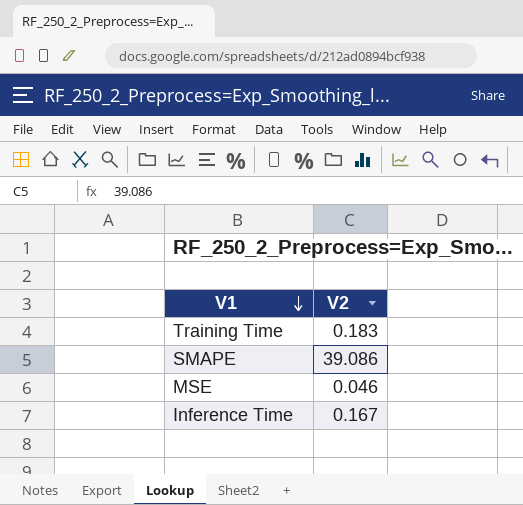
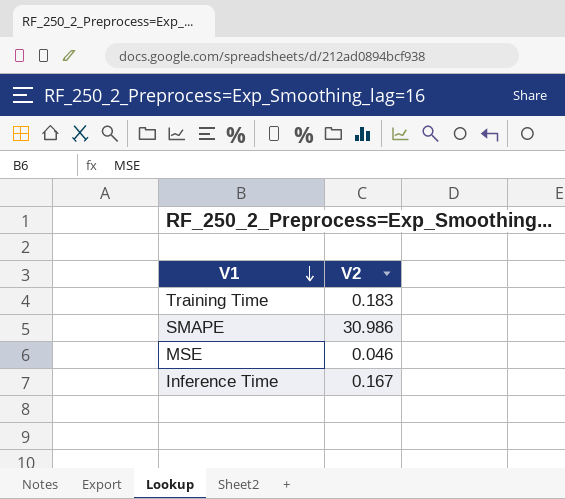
SMAPE | V2: 39.086 -> 30.986

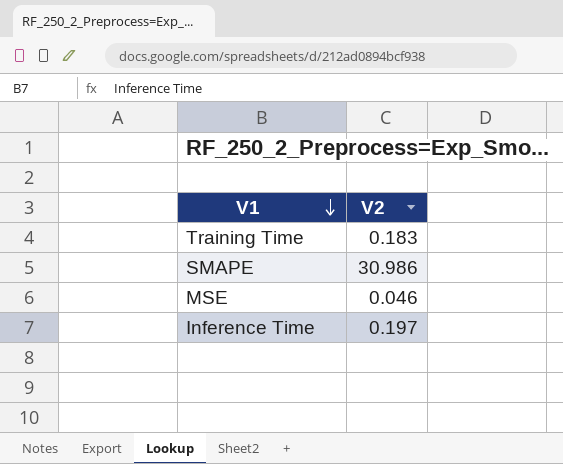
Inference Time | V2: 0.167 -> 0.197

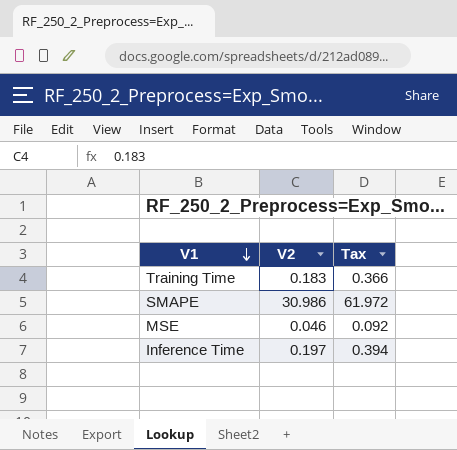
column Tax | formula: none -> [V2] * 2

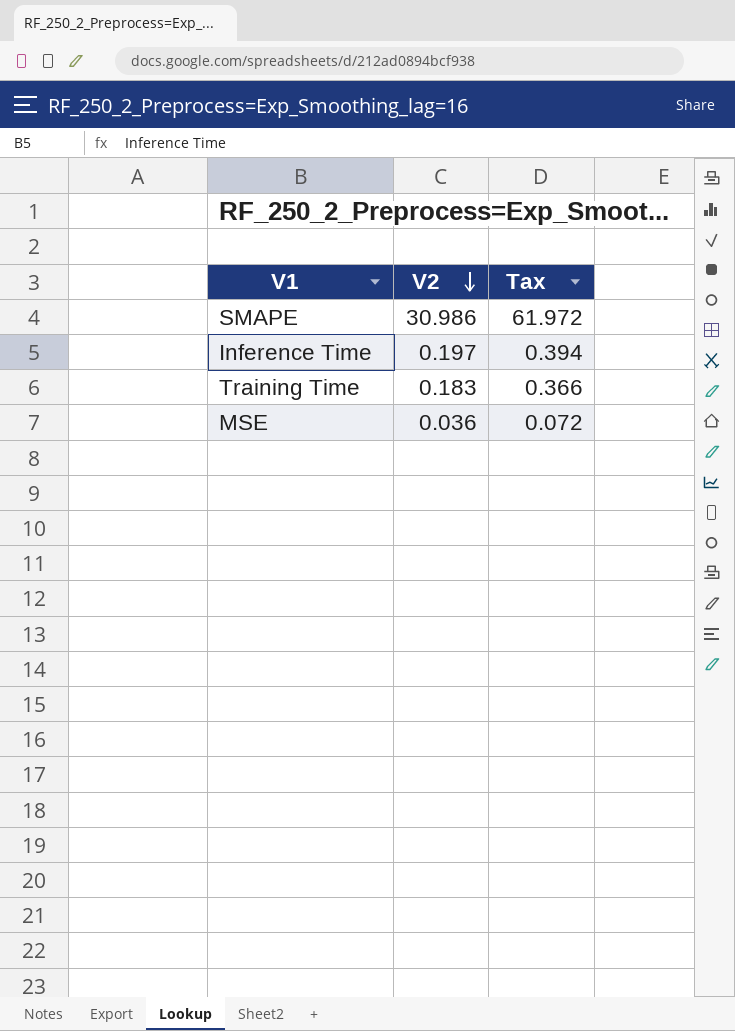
row order: V1 descending -> V2 descending
MSE | V2: 0.046 -> 0.036
MSE | Tax: 0.092 -> 0.072

